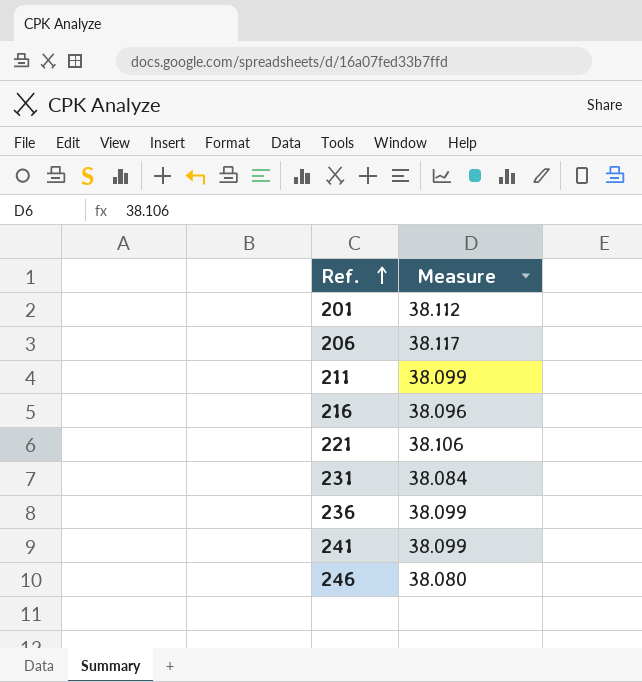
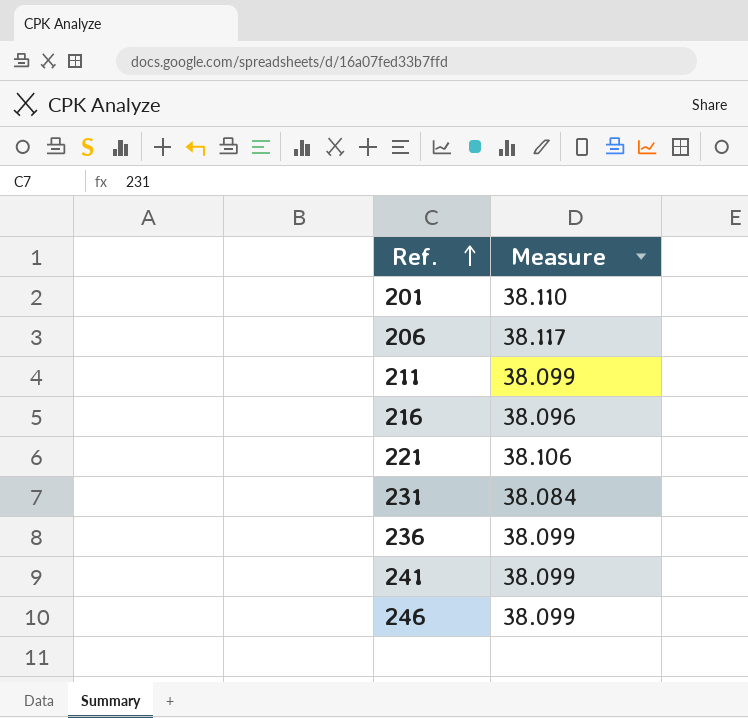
201 | Measure: 38.112 -> 38.110
246 | Measure: 38.080 -> 38.099

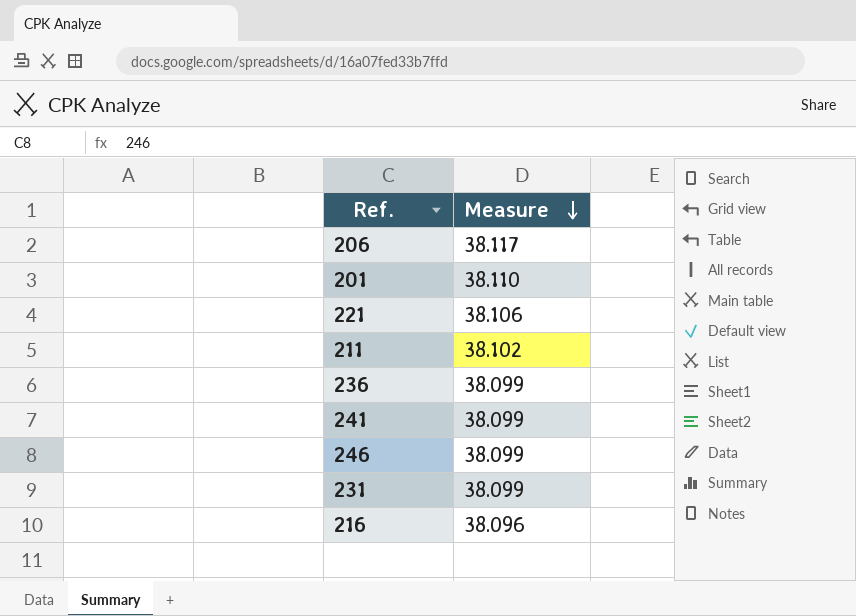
row order: Ref. ascending -> Measure descending
211 | Measure: 38.099 -> 38.102
231 | Measure: 38.084 -> 38.099

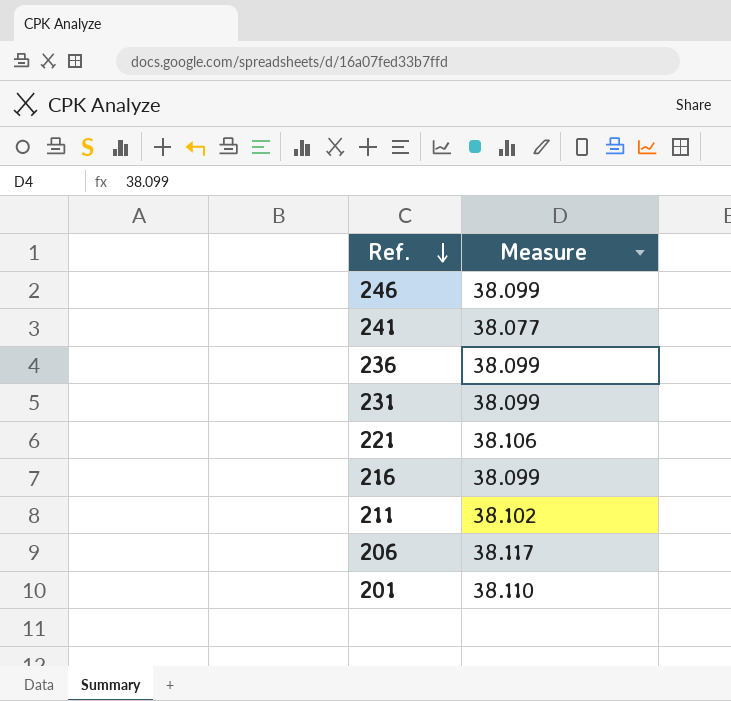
row order: Measure descending -> Ref. descending
241 | Measure: 38.099 -> 38.077
216 | Measure: 38.096 -> 38.099

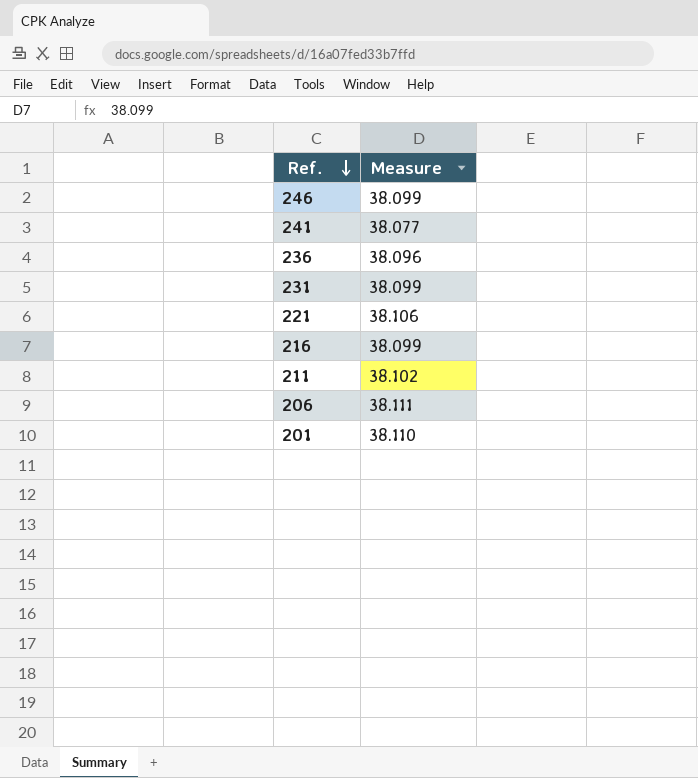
236 | Measure: 38.099 -> 38.096
206 | Measure: 38.117 -> 38.111

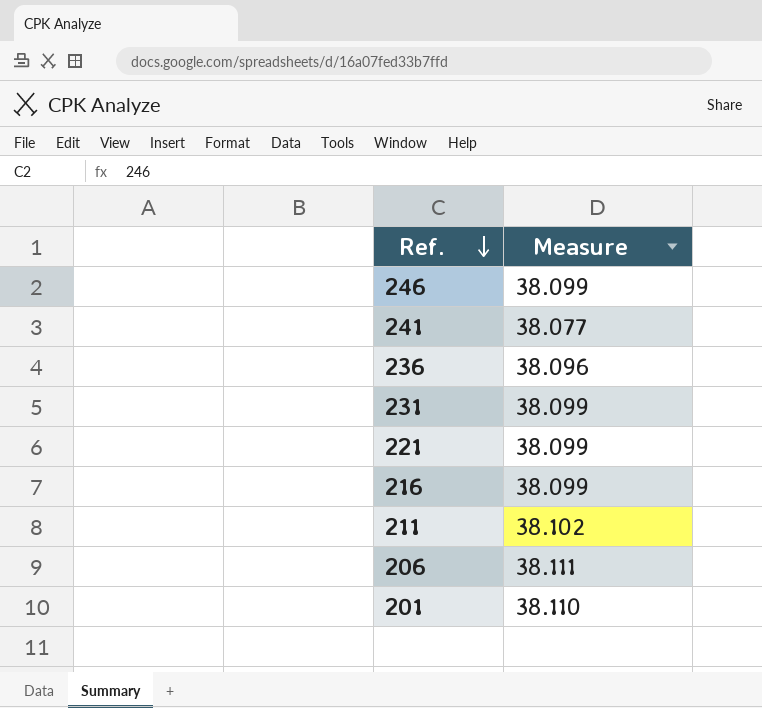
221 | Measure: 38.106 -> 38.099

